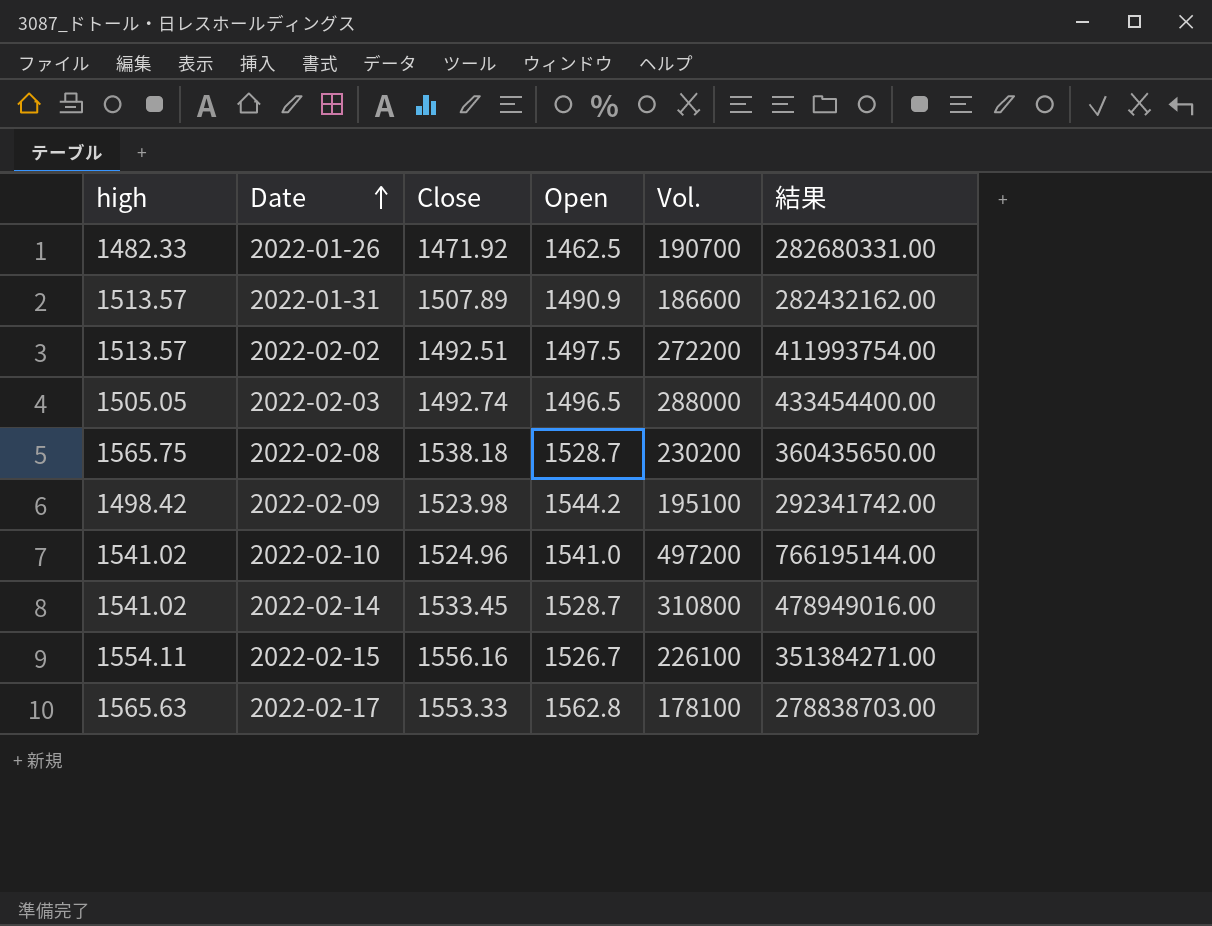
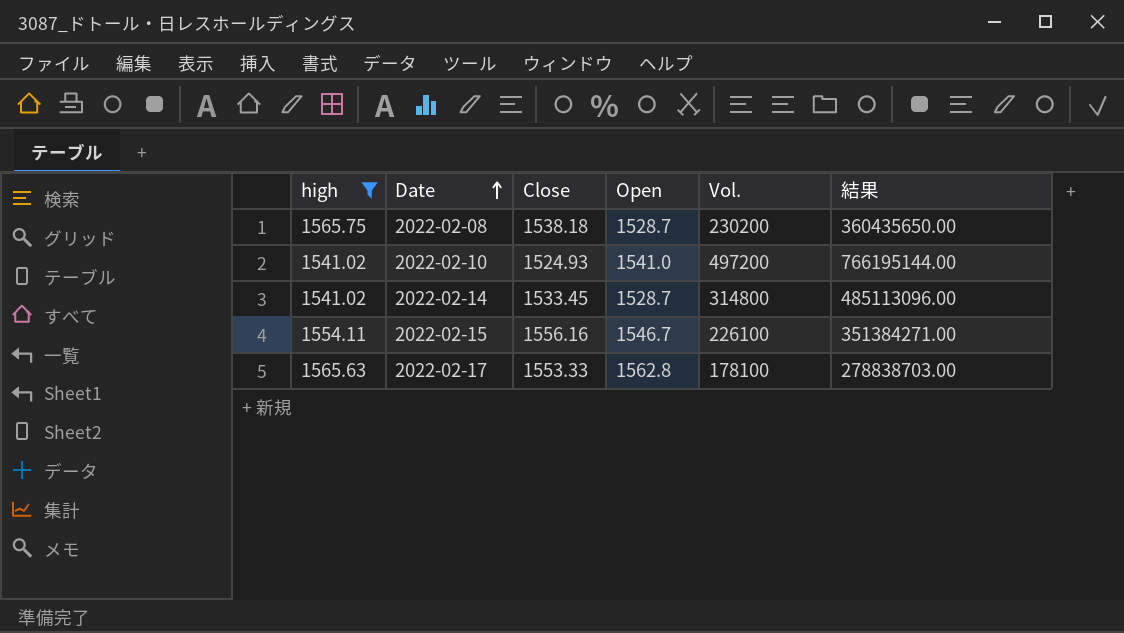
filter: none -> high >= 1541.02
2022-02-10 | Close: 1524.96 -> 1524.93
2022-02-14 | Vol.: 310800 -> 314800
2022-02-14 | 結果: 478949016.00 -> 485113096.00
2022-02-15 | Open: 1526.7 -> 1546.7

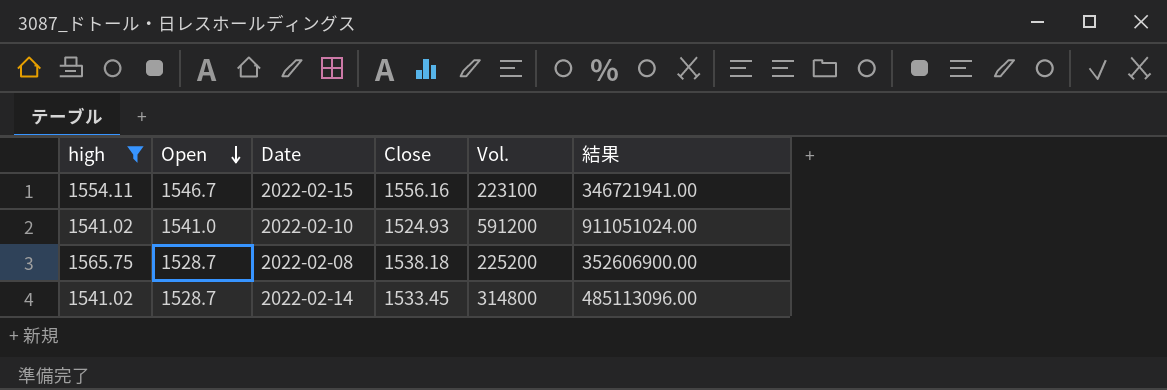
row order: Date ascending -> Open descending
column Open | position: 4 -> 2
row 2022-02-17: 1565.63 | 1553.33 | 1562.8 | 178100 | 278838703.00 -> none
2022-02-15 | Vol.: 226100 -> 223100
2022-02-15 | 結果: 351384271.00 -> 346721941.00
2022-02-10 | Vol.: 497200 -> 591200
2022-02-10 | 結果: 766195144.00 -> 911051024.00
2022-02-08 | Vol.: 230200 -> 225200
2022-02-08 | 結果: 360435650.00 -> 352606900.00

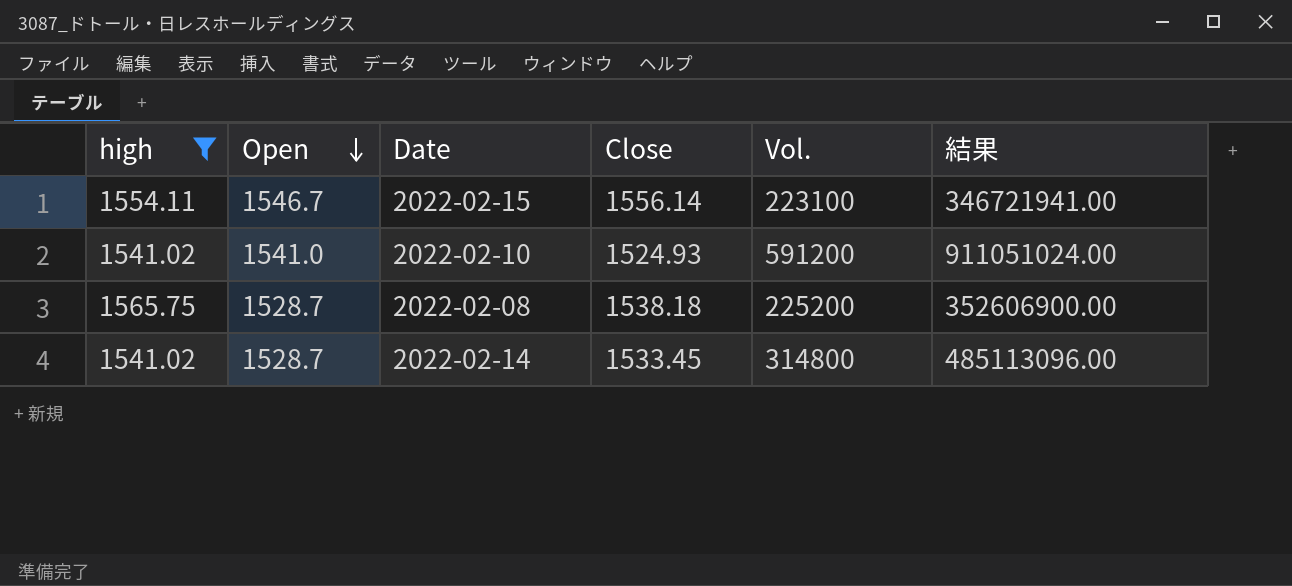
2022-02-15 | Close: 1556.16 -> 1556.14

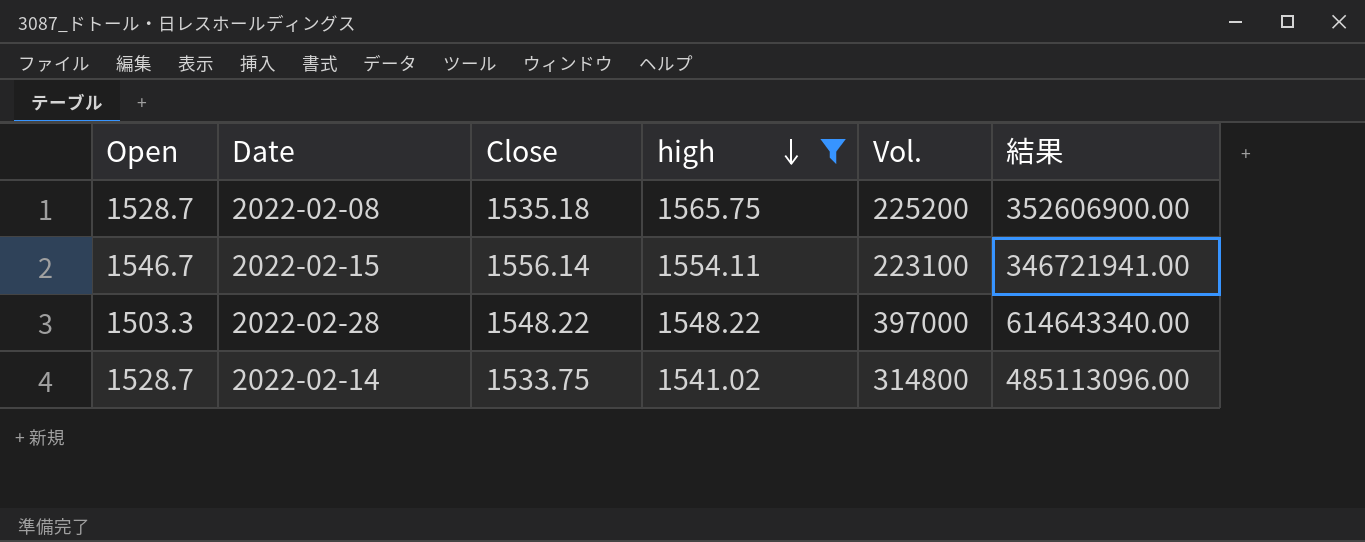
row order: Open descending -> high descending
column high | position: 1 -> 4
row 2022-02-10: 1541.02 | 1541.0 | 1524.93 | 591200 | 911051024.00 -> none
2022-02-08 | Close: 1538.18 -> 1535.18
row 2022-02-28: none -> 1503.3 | 1548.22 | 1548.22 | 397000 | 614643340.00
2022-02-14 | Close: 1533.45 -> 1533.75

